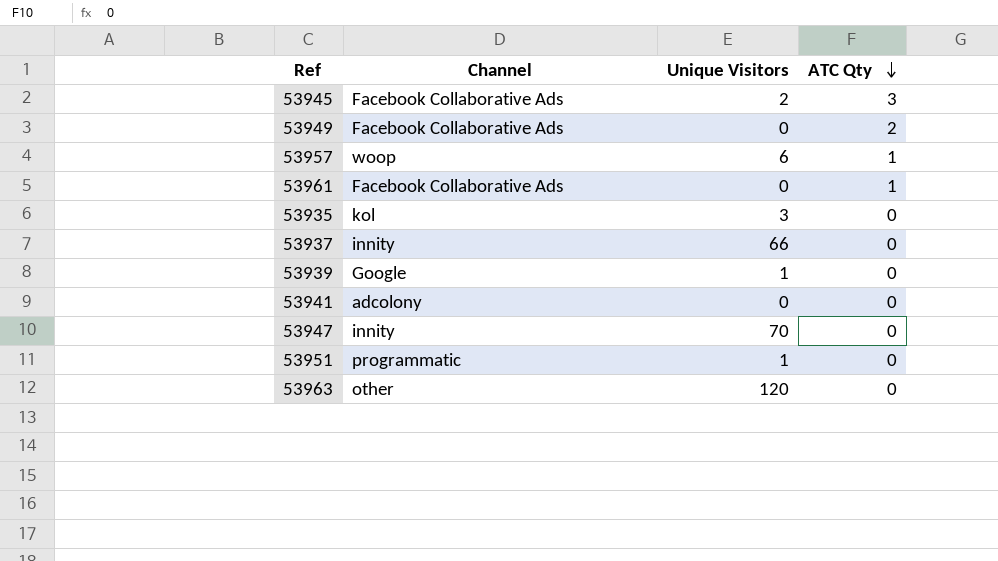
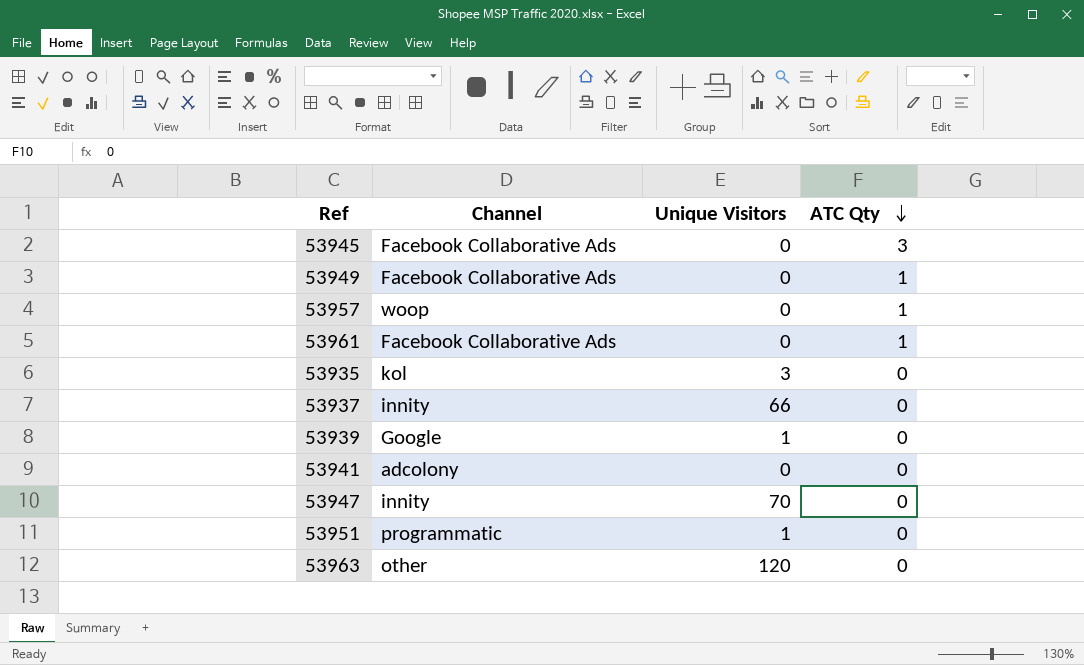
53945 | Unique Visitors: 2 -> 0
53949 | ATC Qty: 2 -> 1
53957 | Unique Visitors: 6 -> 0

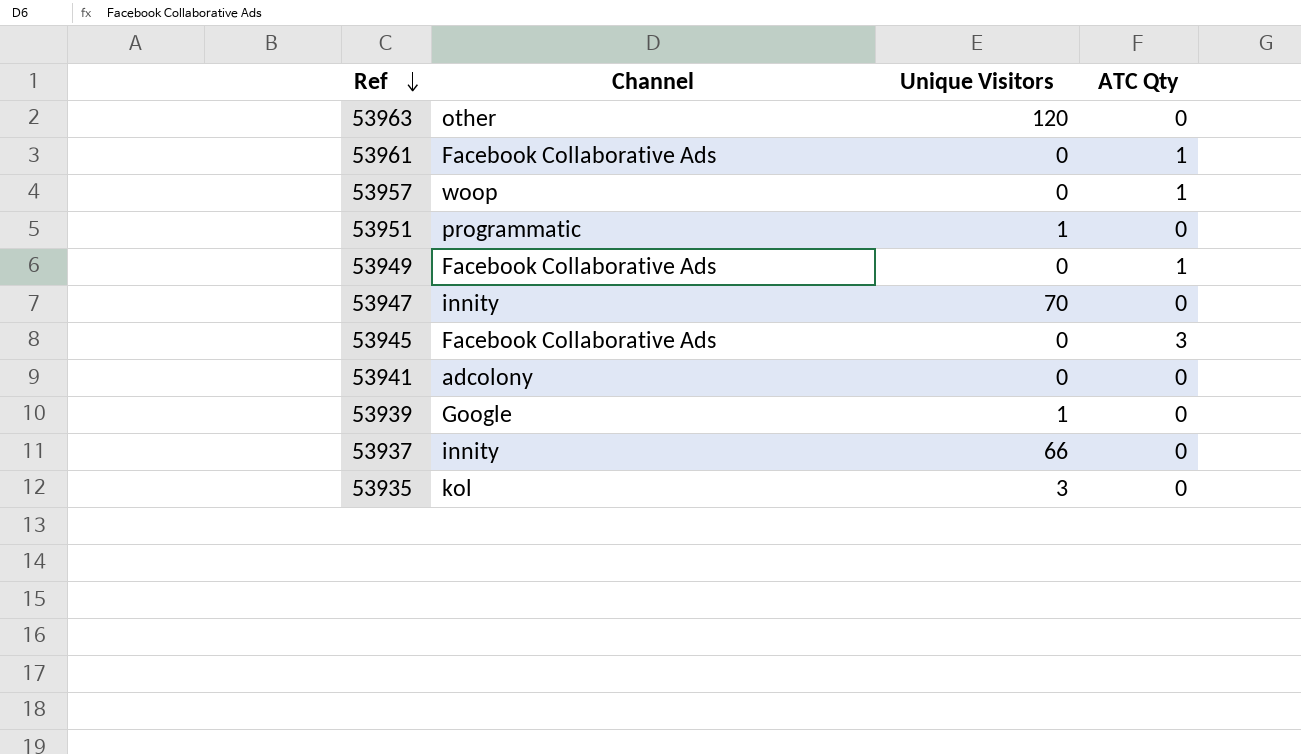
row order: ATC Qty descending -> Ref descending

